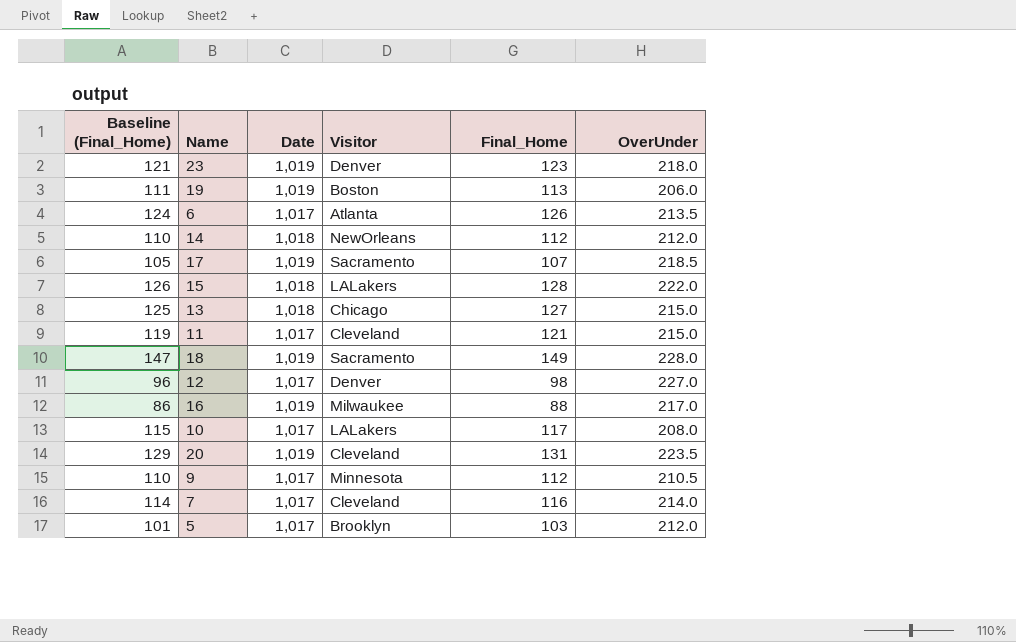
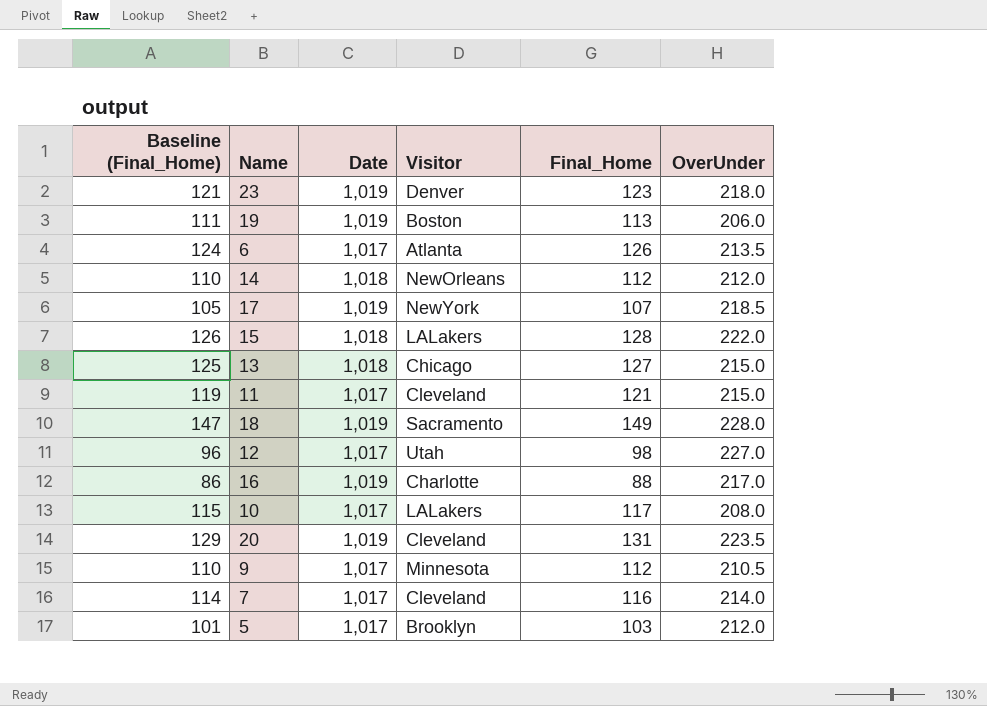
17 | Visitor: Sacramento -> NewYork
12 | Visitor: Denver -> Utah
16 | Visitor: Milwaukee -> Charlotte

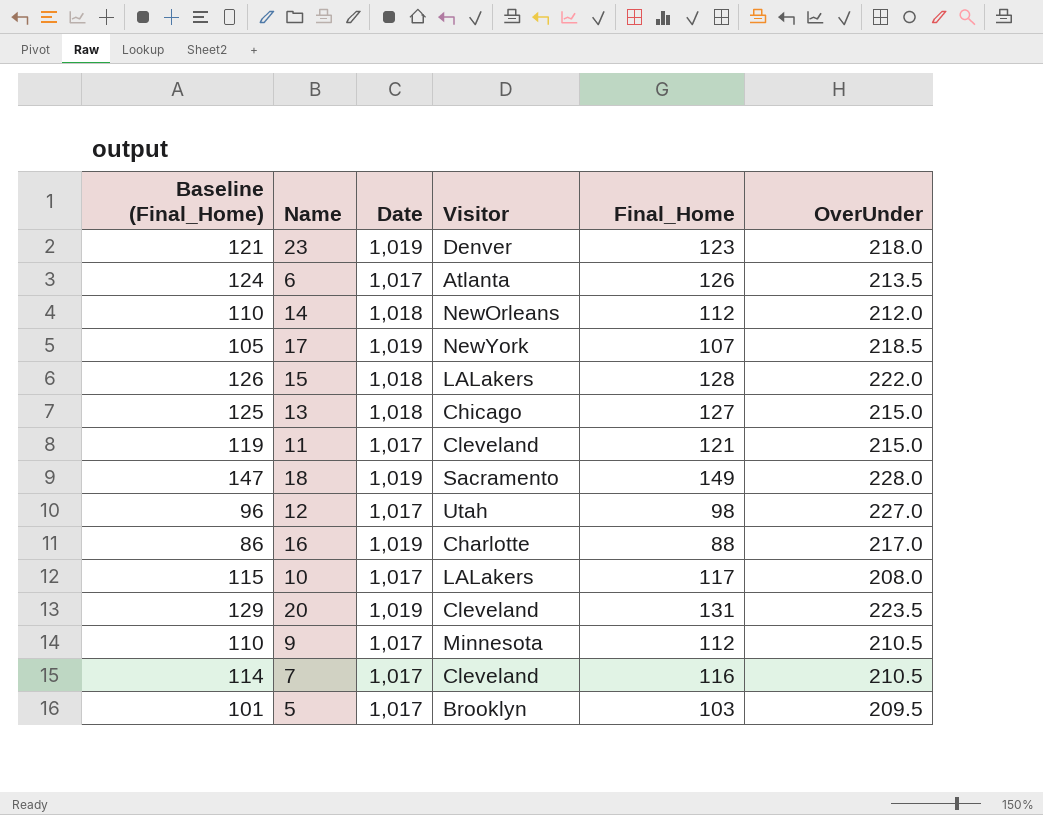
row 19: 111 | 1,019 | Boston | 113 | 206.0 -> none
7 | OverUnder: 214.0 -> 210.5
5 | OverUnder: 212.0 -> 209.5

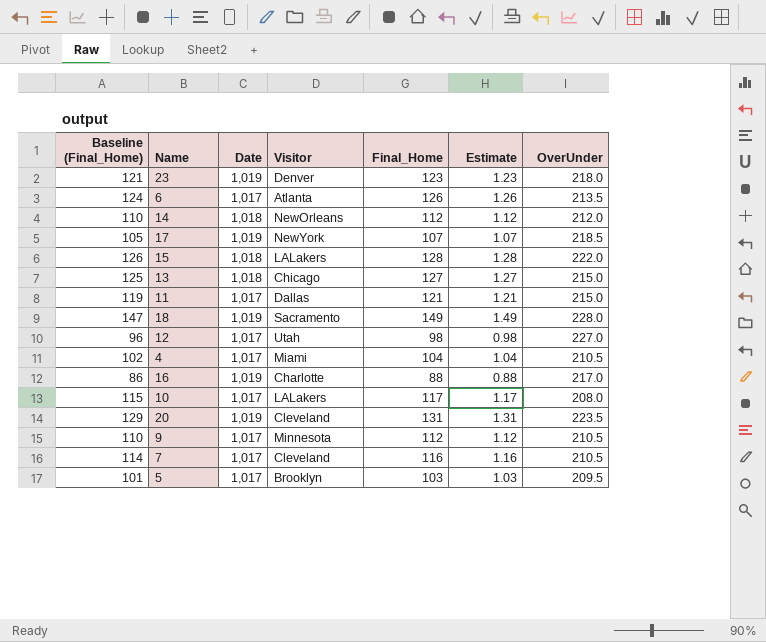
column Estimate | formula: none -> [Final_Home] * 0.01
11 | Visitor: Cleveland -> Dallas
row 4: none -> 102 | 1,017 | Miami | 104 | 1.04 | 210.5

